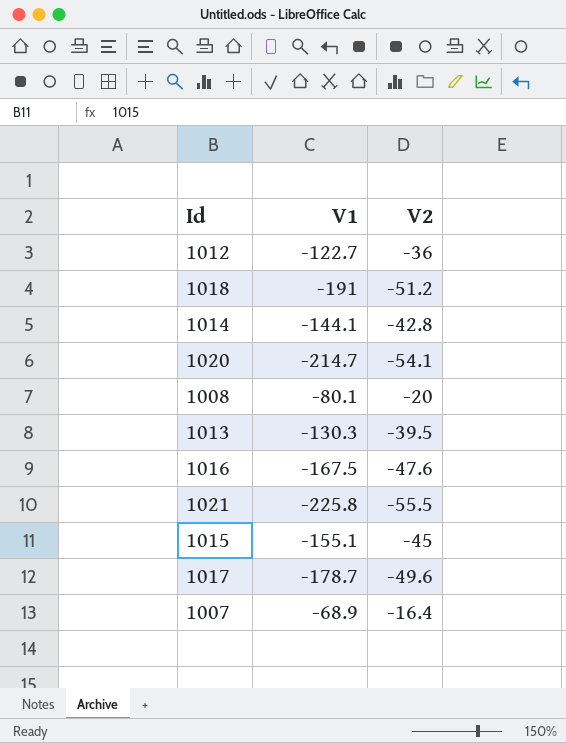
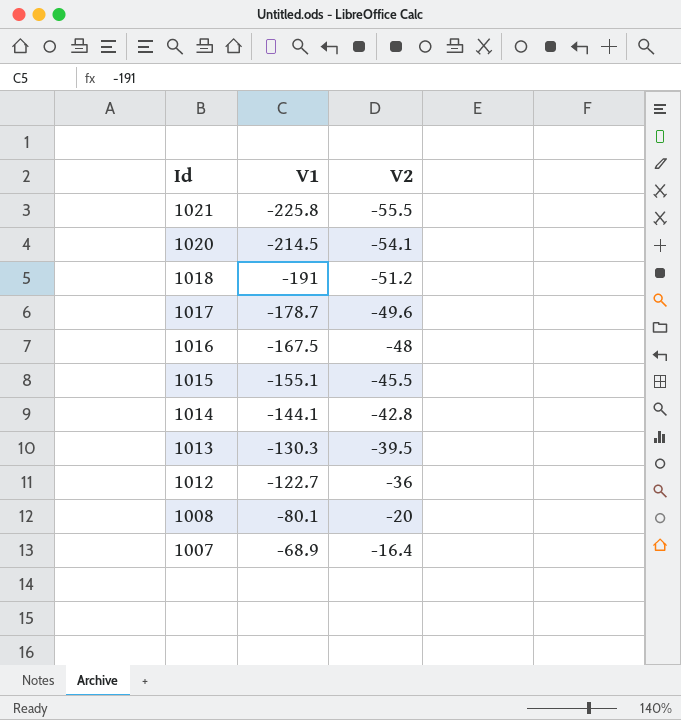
row order: none -> Id descending
1020 | V1: -214.7 -> -214.5
1016 | V2: -47.6 -> -48
1015 | V2: -45 -> -45.5

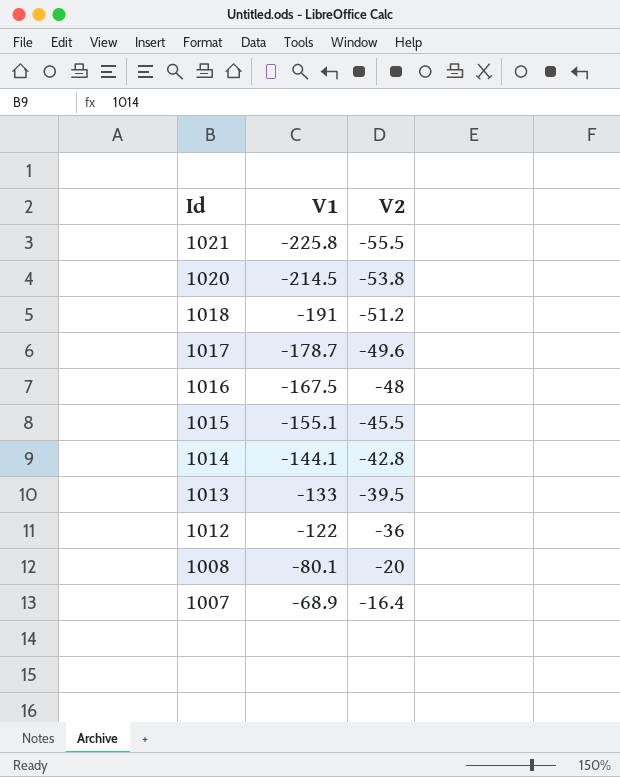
1020 | V2: -54.1 -> -53.8
1013 | V1: -130.3 -> -133
1012 | V1: -122.7 -> -122

